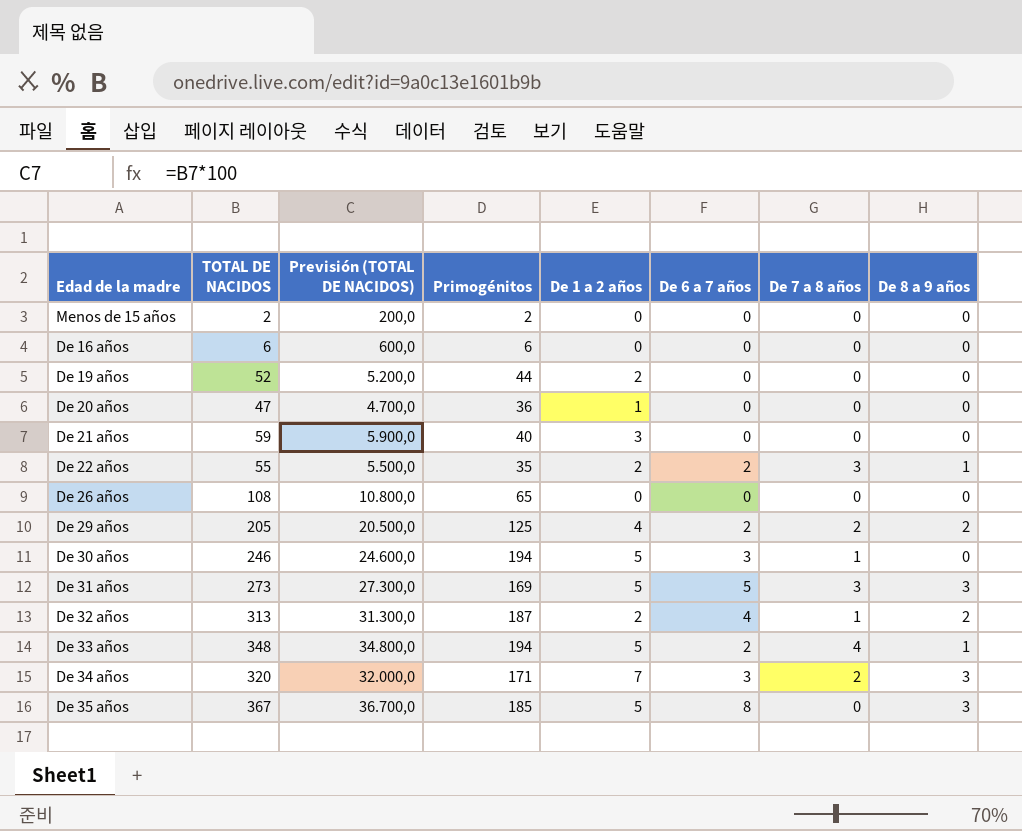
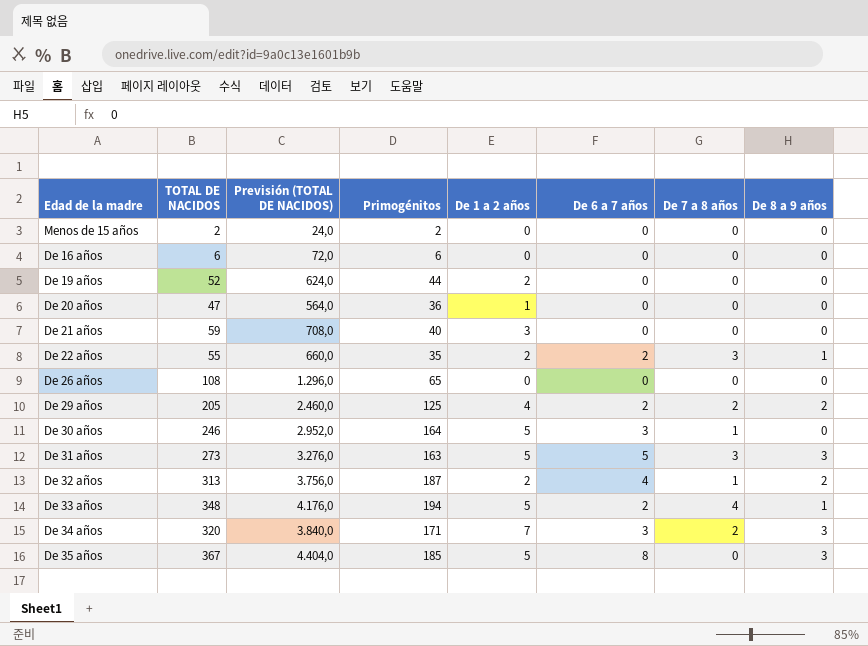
column Previsión (TOTAL DE NACIDOS) | formula: [TOTAL DE NACIDOS] * 100 -> [TOTAL DE NACIDOS] * 12
De 30 años | Primogénitos: 194 -> 164
De 31 años | Primogénitos: 169 -> 163

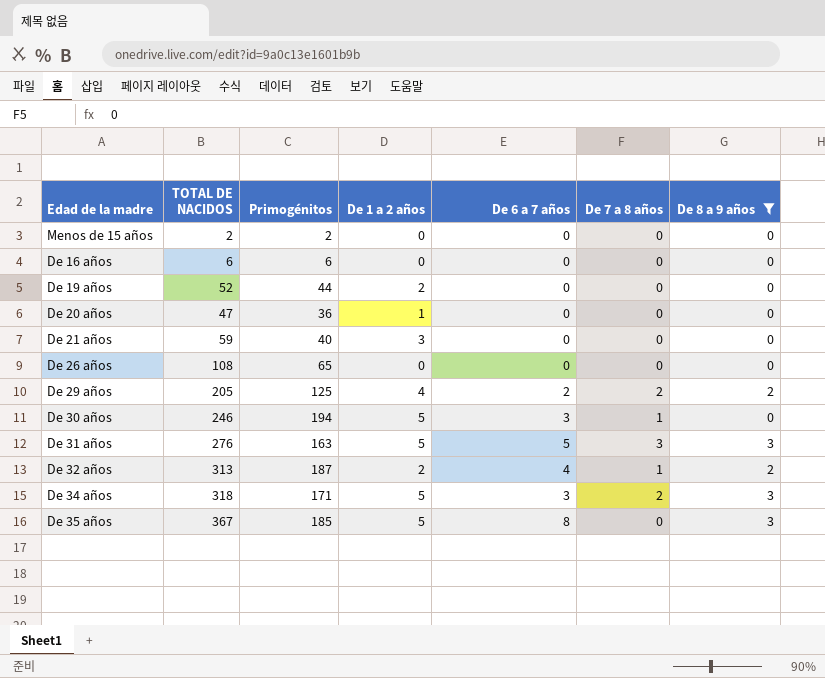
filter: none -> De 8 a 9 años != 1
column Previsión (TOTAL DE NACIDOS) | formula: [TOTAL DE NACIDOS] * 12 -> none
De 30 años | Primogénitos: 164 -> 194
De 31 años | TOTAL DE NACIDOS: 273 -> 276
De 34 años | TOTAL DE NACIDOS: 320 -> 318
De 34 años | De 1 a 2 años: 7 -> 5

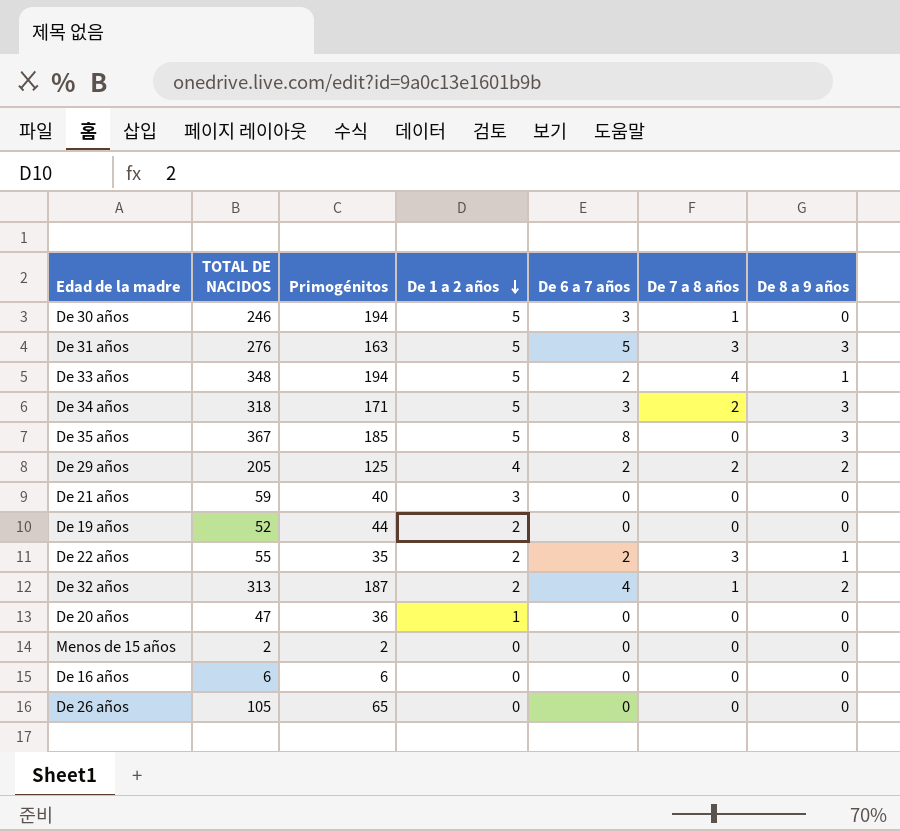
filter: De 8 a 9 años != 1 -> none
row order: none -> De 1 a 2 años descending
De 26 años | TOTAL DE NACIDOS: 108 -> 105

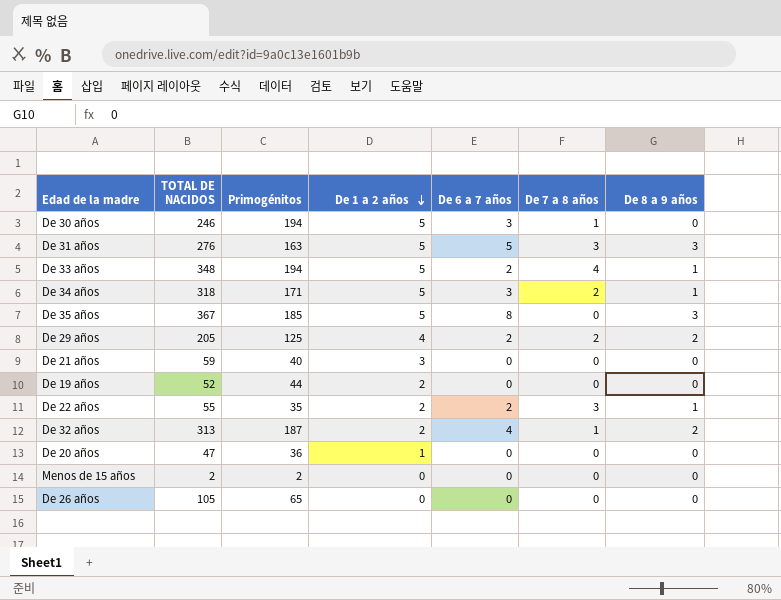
row De 16 años: 6 | 6 | 0 | 0 | 0 | 0 -> none
De 34 años | De 8 a 9 años: 3 -> 1

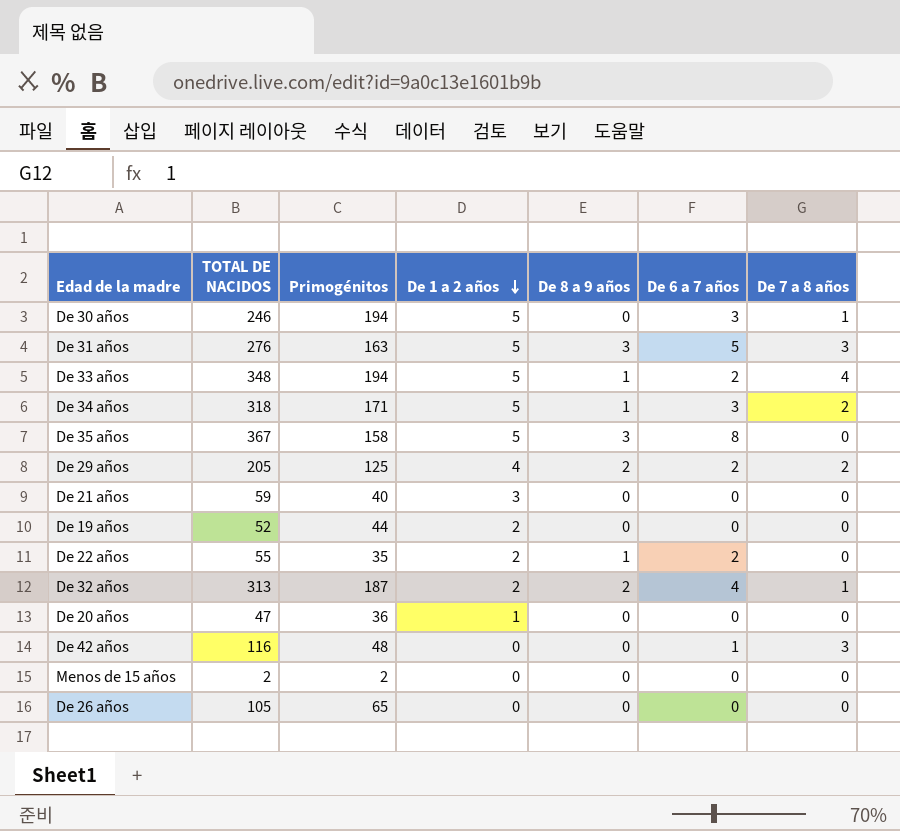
column De 8 a 9 años | position: 7 -> 5
De 35 años | Primogénitos: 185 -> 158
De 22 años | De 7 a 8 años: 3 -> 0
row De 42 años: none -> 116 | 48 | 0 | 0 | 1 | 3

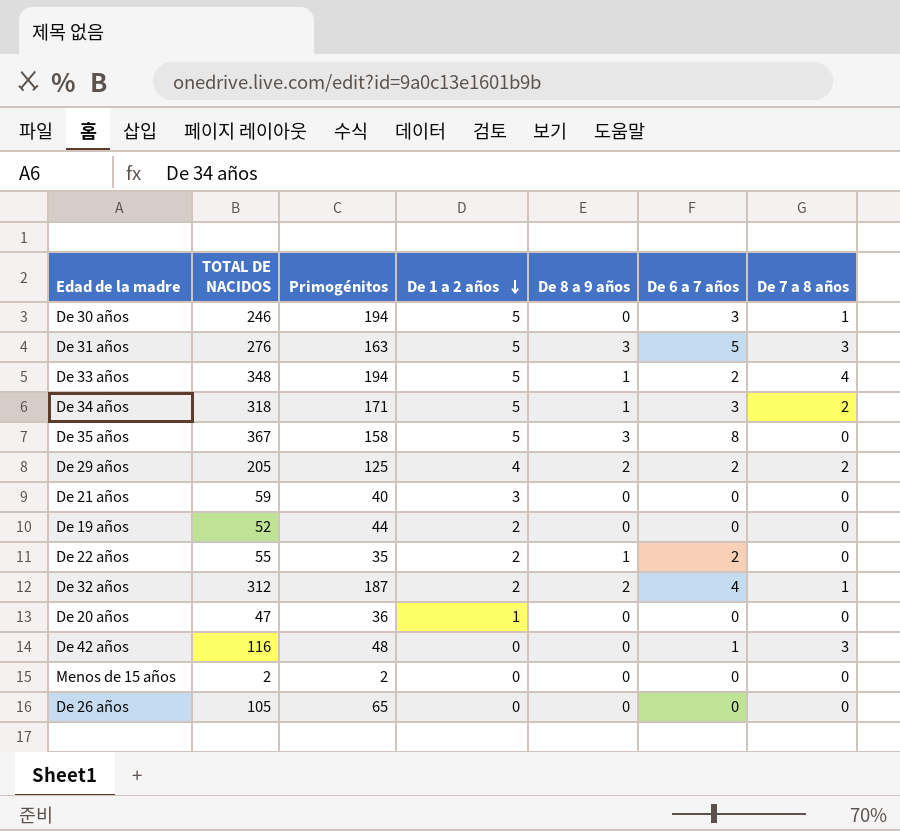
De 32 años | TOTAL DE NACIDOS: 313 -> 312

